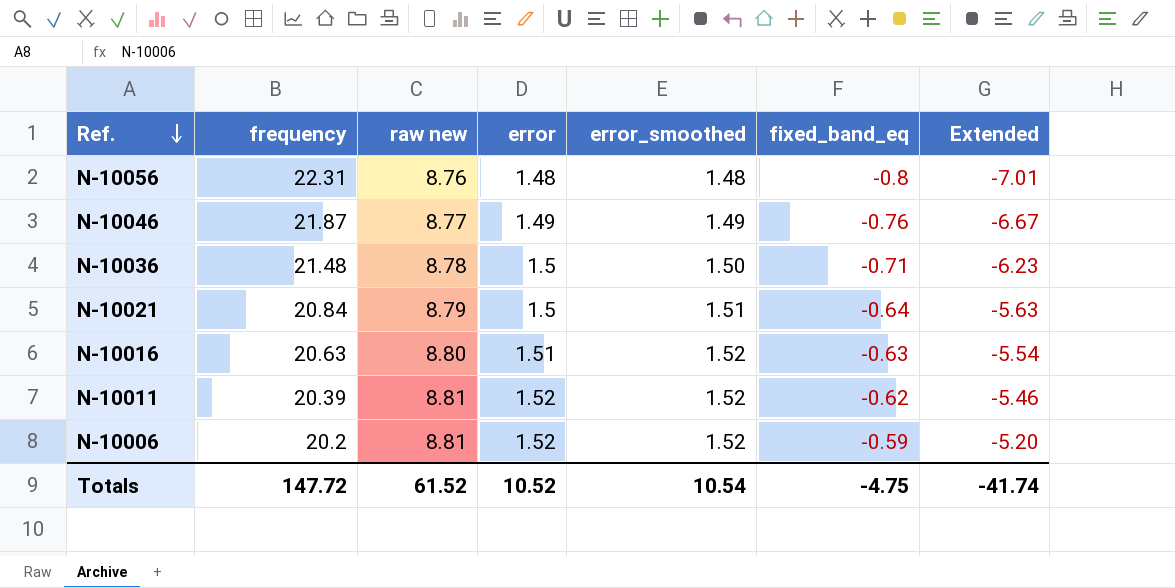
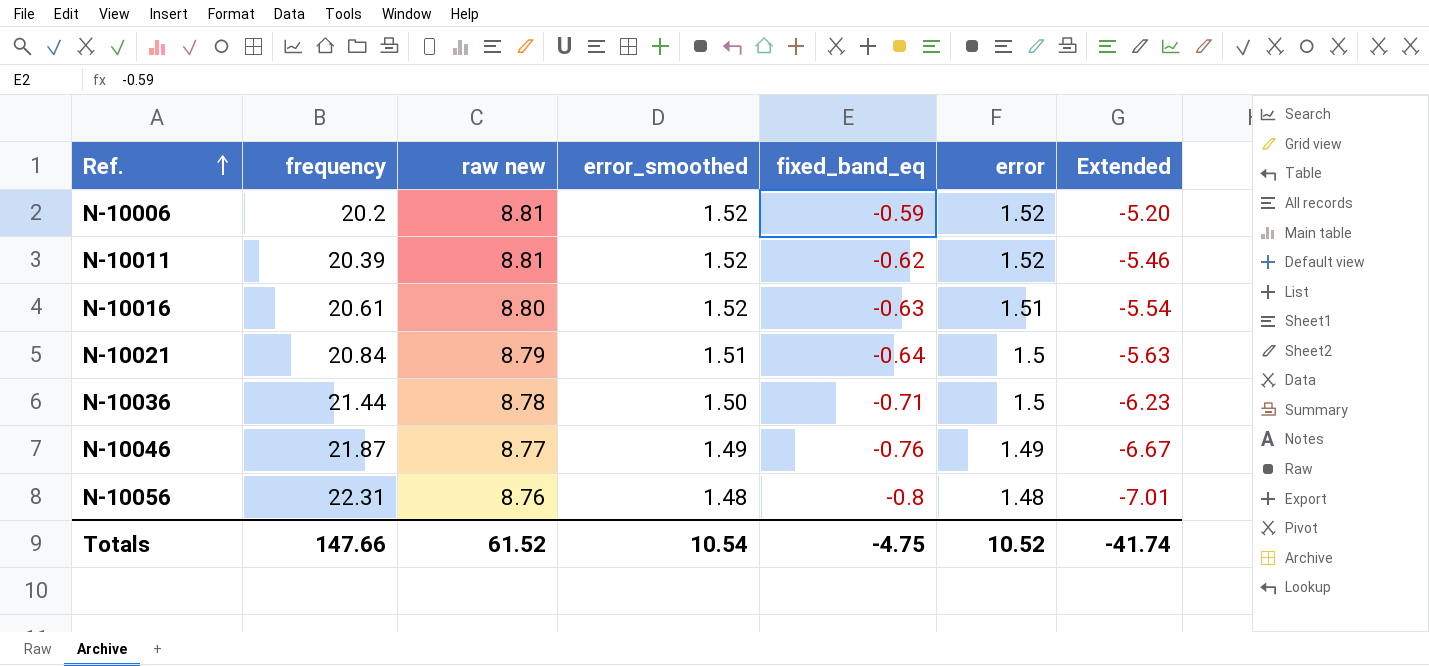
row order: Ref. descending -> Ref. ascending
column error | position: 4 -> 6
N-10016 | frequency: 20.63 -> 20.61
N-10036 | frequency: 21.48 -> 21.44
Totals | frequency: 147.72 -> 147.66

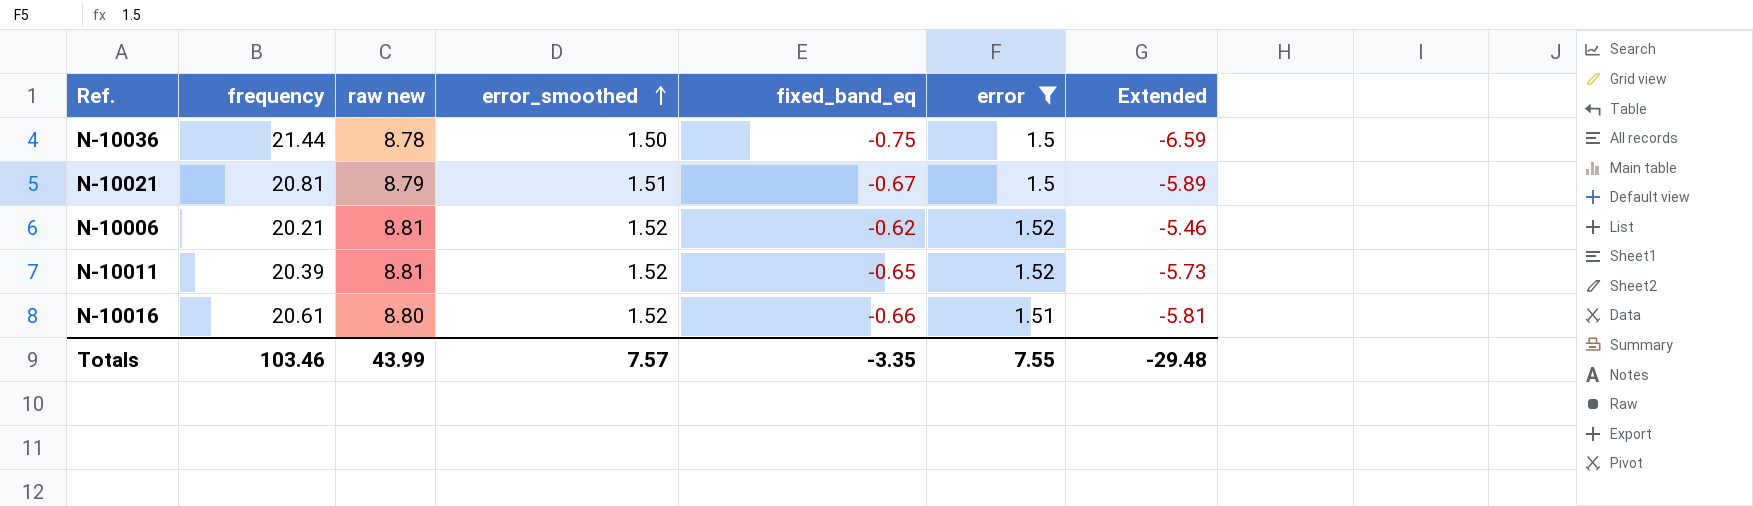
filter: none -> error >= 1.5
row order: Ref. ascending -> error_smoothed ascending
N-10036 | fixed_band_eq: -0.71 -> -0.75
N-10036 | Extended: -6.23 -> -6.59
N-10021 | frequency: 20.84 -> 20.81
N-10021 | fixed_band_eq: -0.64 -> -0.67
N-10021 | Extended: -5.63 -> -5.89
N-10006 | frequency: 20.2 -> 20.21
N-10006 | fixed_band_eq: -0.59 -> -0.62
N-10006 | Extended: -5.20 -> -5.46
N-10011 | fixed_band_eq: -0.62 -> -0.65
N-10011 | Extended: -5.46 -> -5.73
N-10016 | fixed_band_eq: -0.63 -> -0.66
N-10016 | Extended: -5.54 -> -5.81
Totals | frequency: 147.66 -> 103.46
Totals | raw new: 61.52 -> 43.99
Totals | error_smoothed: 10.54 -> 7.57
Totals | fixed_band_eq: -4.75 -> -3.35
Totals | error: 10.52 -> 7.55
Totals | Extended: -41.74 -> -29.48

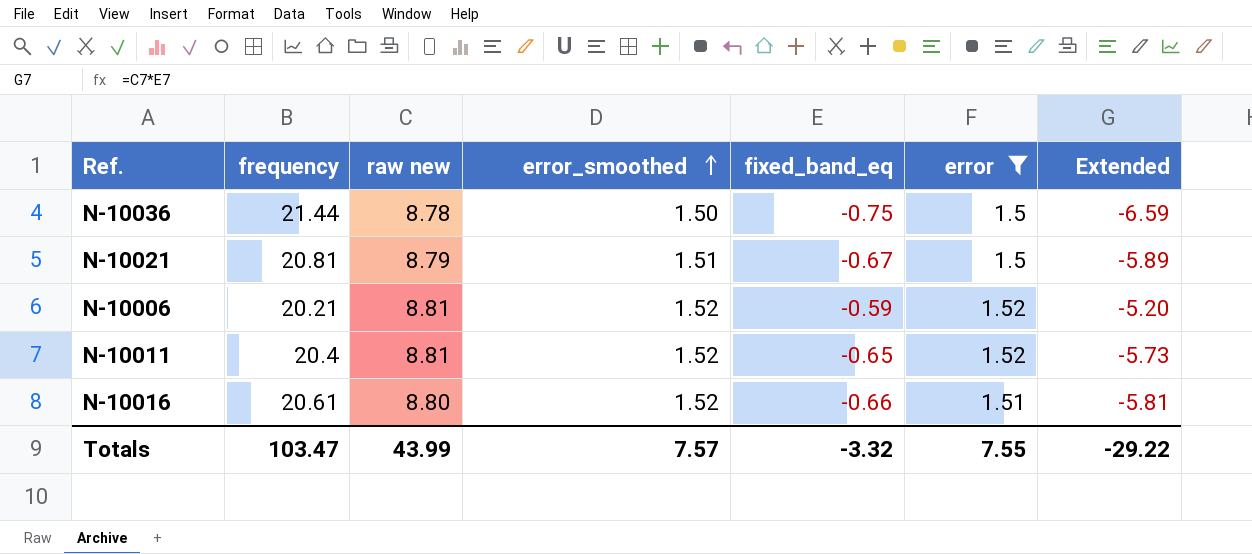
N-10006 | fixed_band_eq: -0.62 -> -0.59
N-10006 | Extended: -5.46 -> -5.20
N-10011 | frequency: 20.39 -> 20.4
Totals | frequency: 103.46 -> 103.47
Totals | fixed_band_eq: -3.35 -> -3.32
Totals | Extended: -29.48 -> -29.22

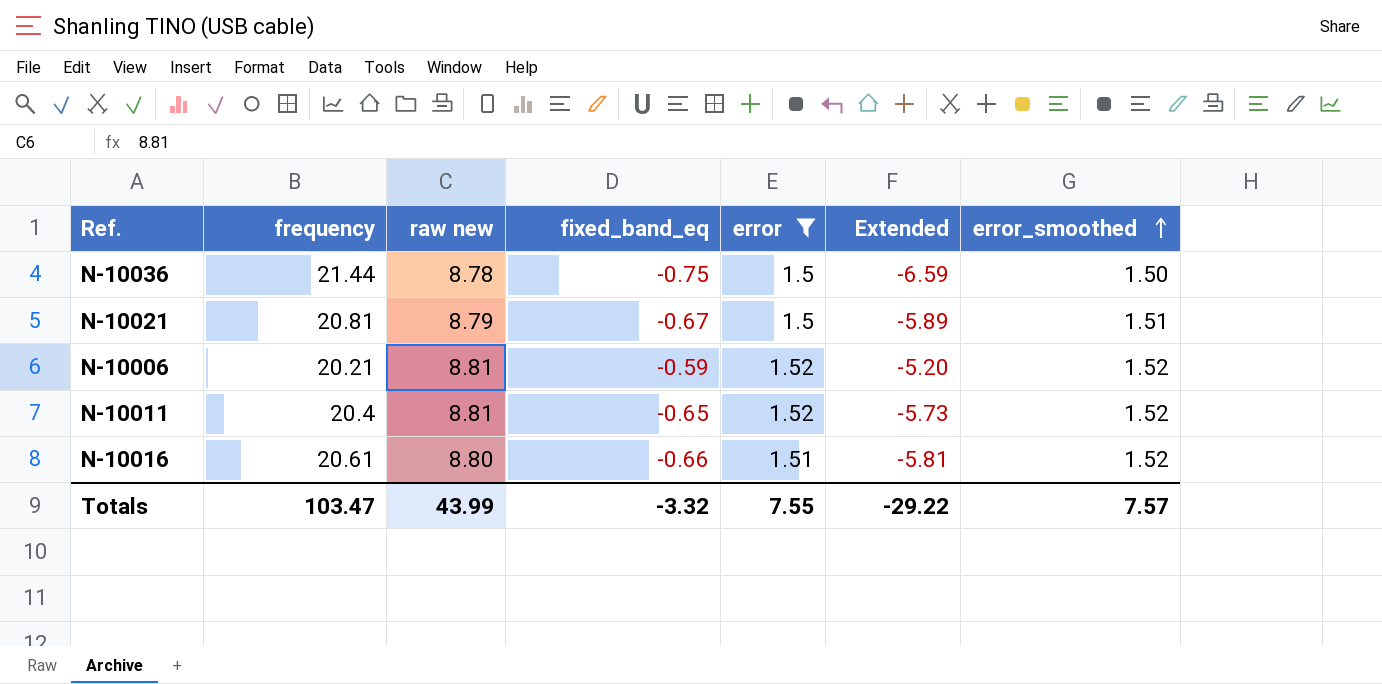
column error_smoothed | position: 4 -> 7

